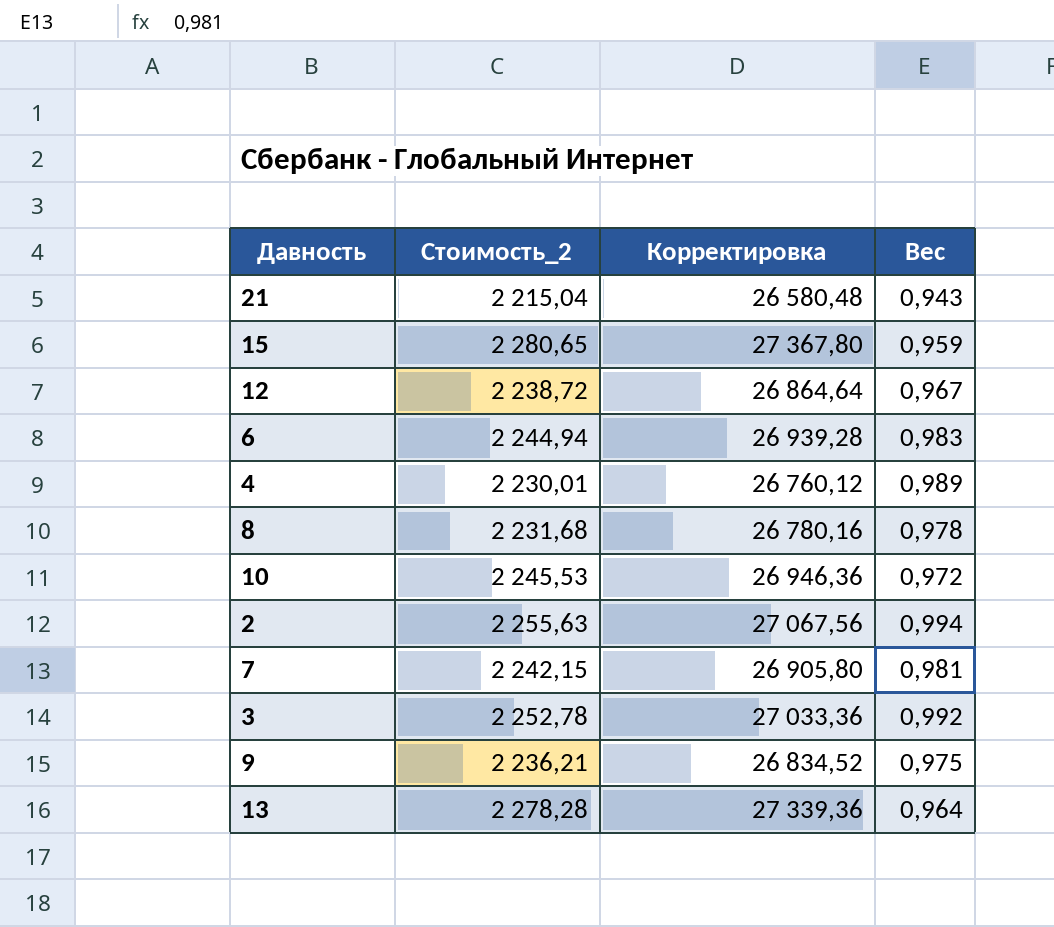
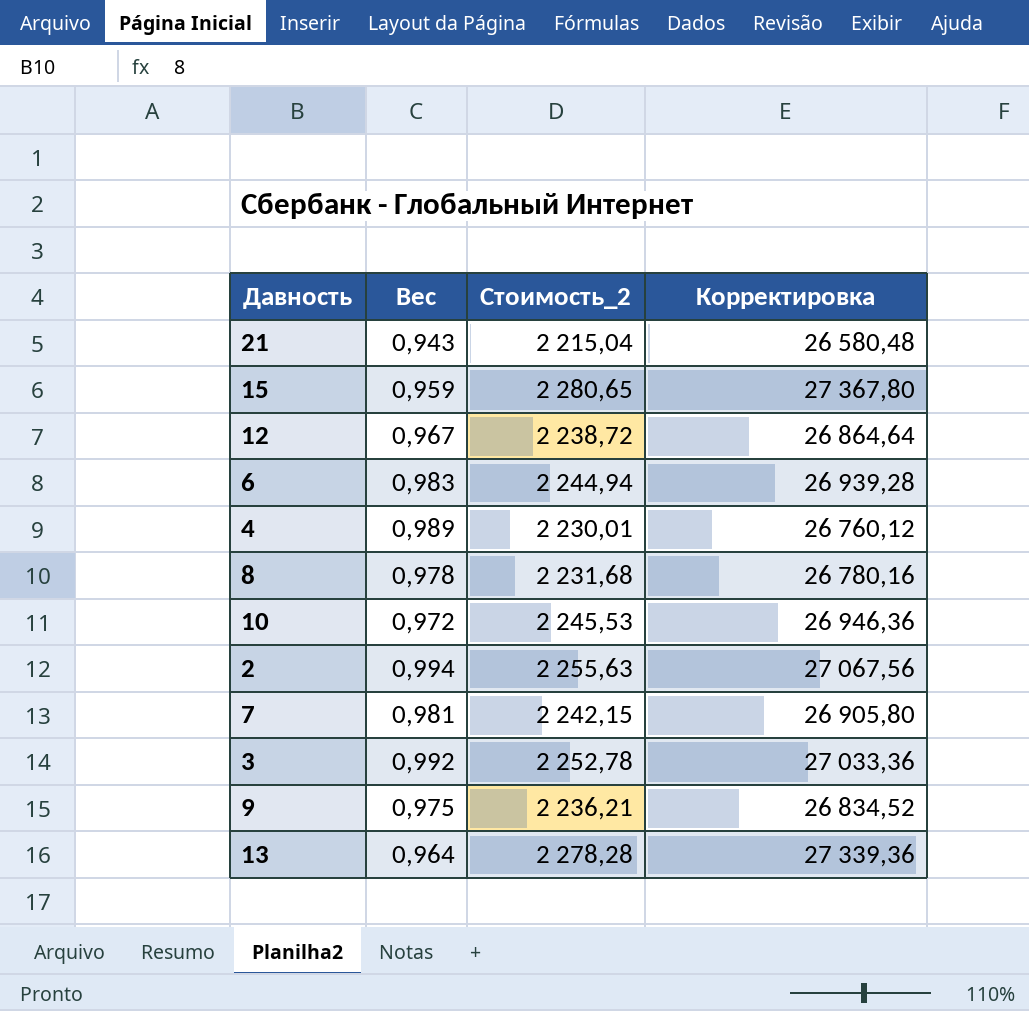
column Вес | position: 4 -> 2

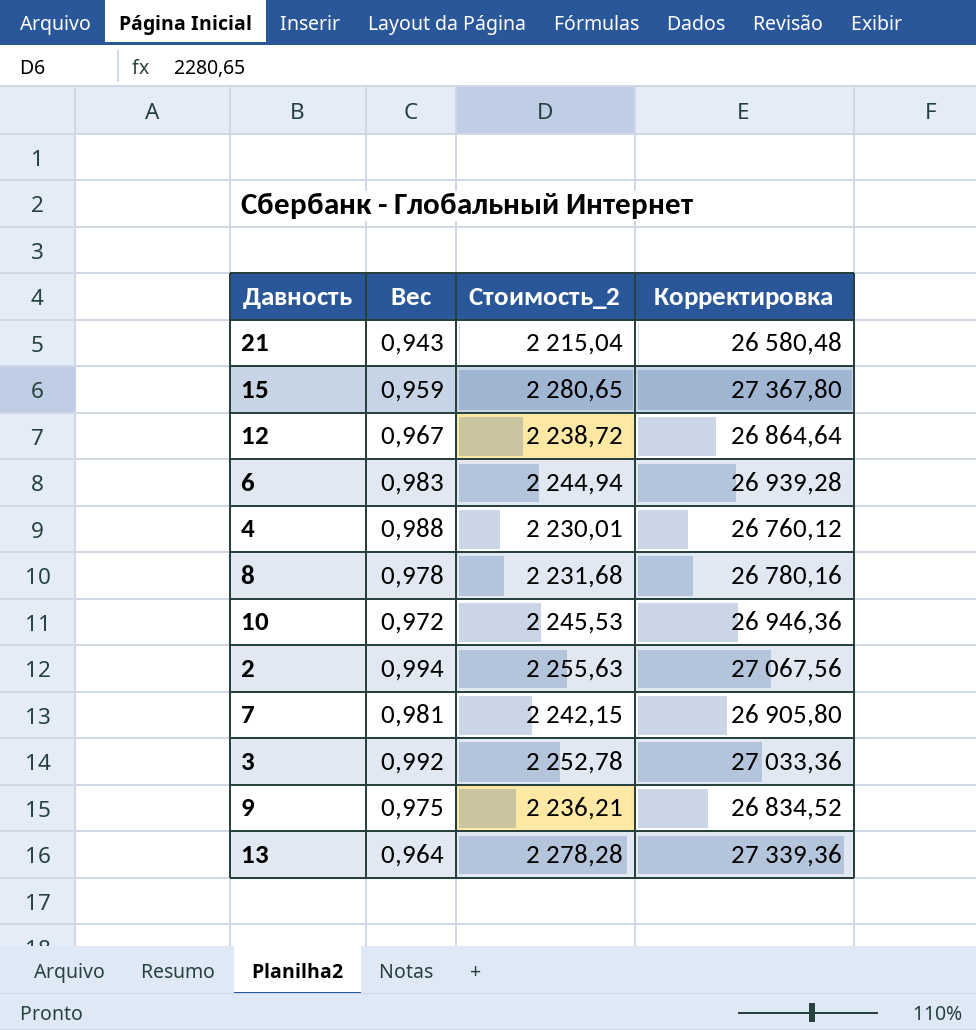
4 | Вес: 0,989 -> 0,988

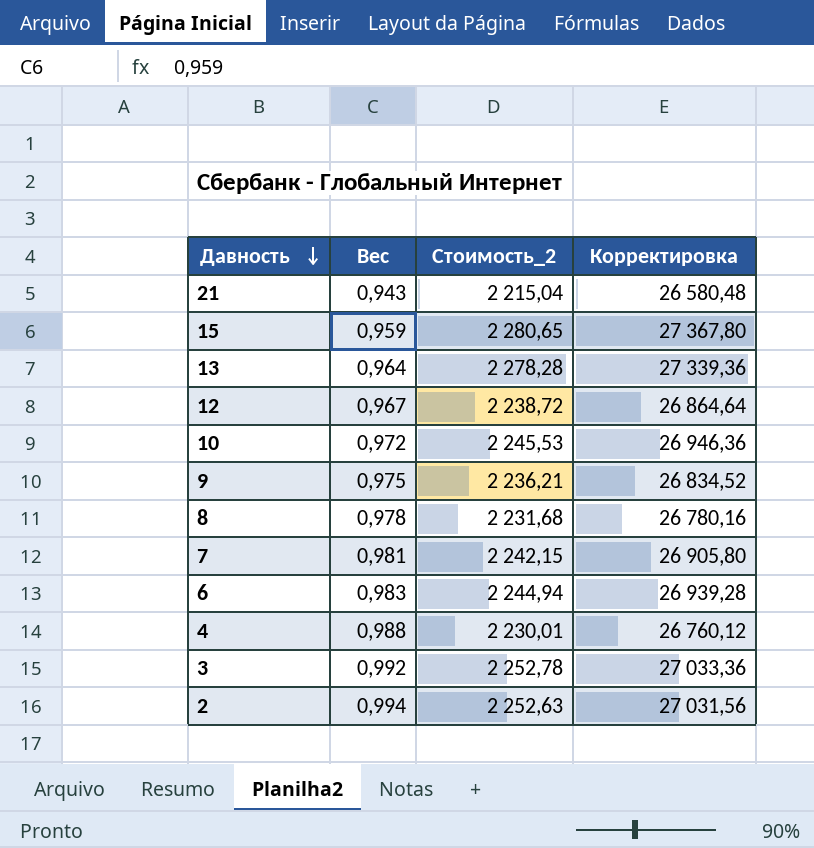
row order: none -> Давность descending
2 | Стоимость_2: 2 255,63 -> 2 252,63
2 | Корректировка: 27 067,56 -> 27 031,56

